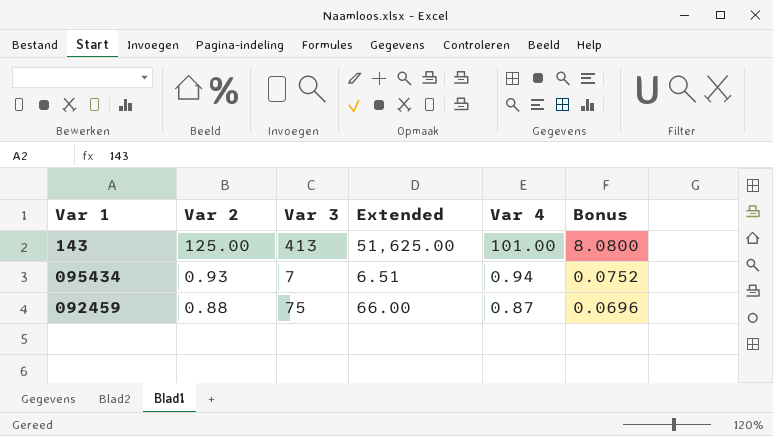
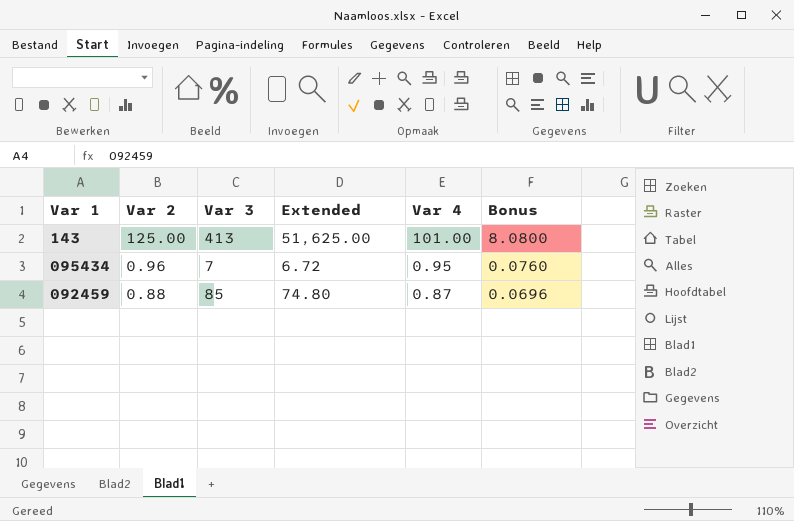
095434 | Var 2: 0.93 -> 0.96
095434 | Extended: 6.51 -> 6.72
095434 | Var 4: 0.94 -> 0.95
095434 | Bonus: 0.0752 -> 0.0760
092459 | Var 3: 75 -> 85
092459 | Extended: 66.00 -> 74.80

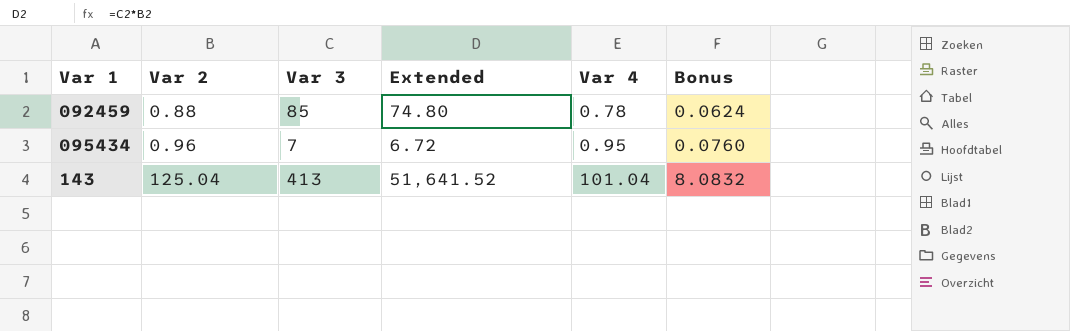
row order: Var 2 descending -> Var 2 ascending
092459 | Var 4: 0.87 -> 0.78
092459 | Bonus: 0.0696 -> 0.0624
143 | Var 2: 125.00 -> 125.04
143 | Extended: 51,625.00 -> 51,641.52
143 | Var 4: 101.00 -> 101.04
143 | Bonus: 8.0800 -> 8.0832

